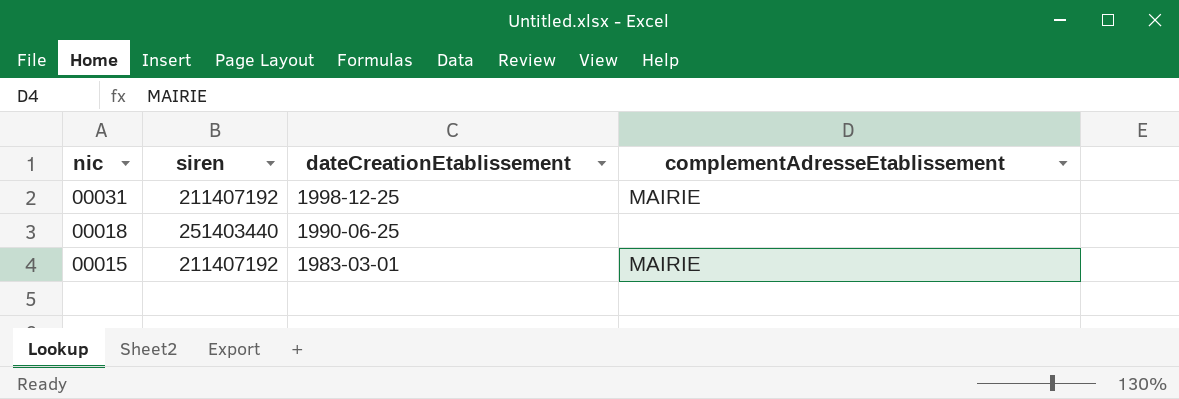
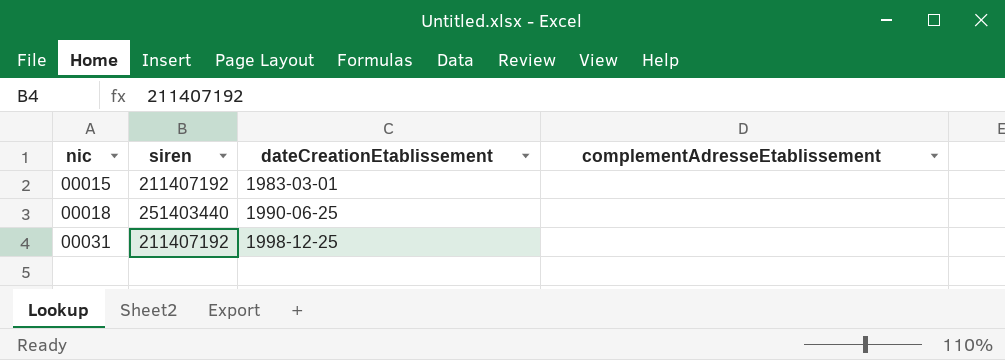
row order: nic descending -> nic ascending
00015 | complementAdresseEtablissement: MAIRIE -> none
00031 | complementAdresseEtablissement: MAIRIE -> none

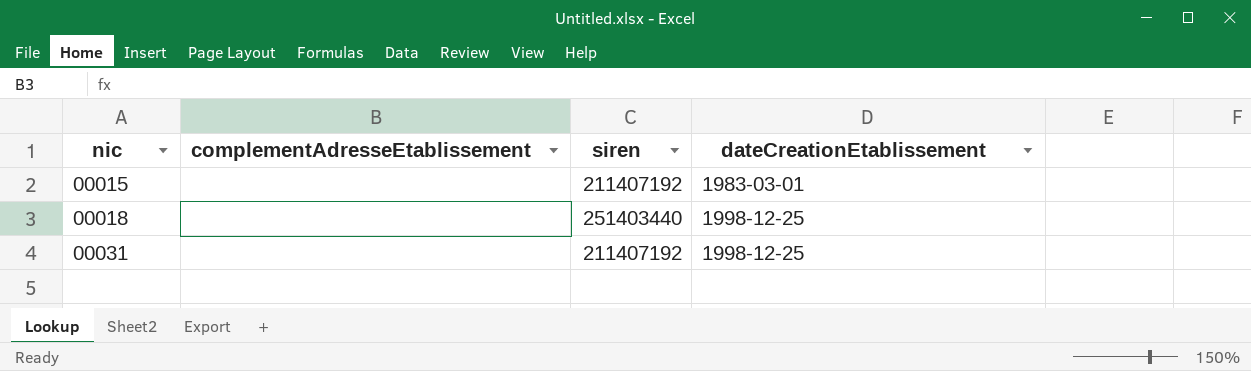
column complementAdresseEtablissement | position: 4 -> 2
00018 | dateCreationEtablissement: 1990-06-25 -> 1998-12-25

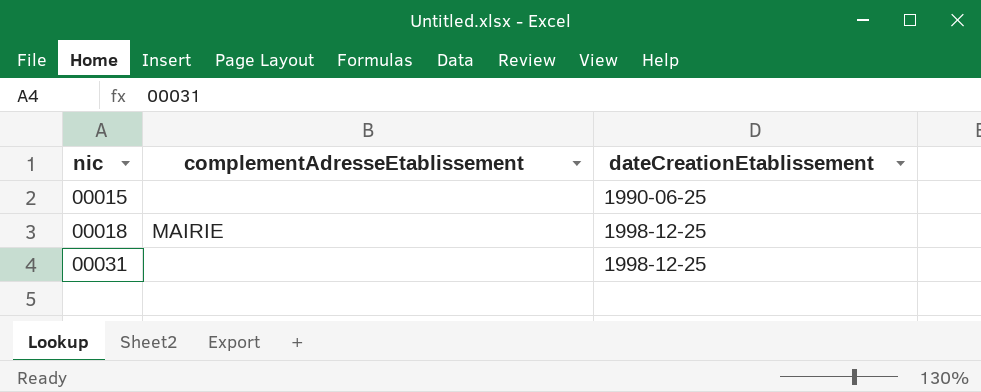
column siren | position: 3 -> none
00015 | dateCreationEtablissement: 1983-03-01 -> 1990-06-25
00018 | complementAdresseEtablissement: none -> MAIRIE

